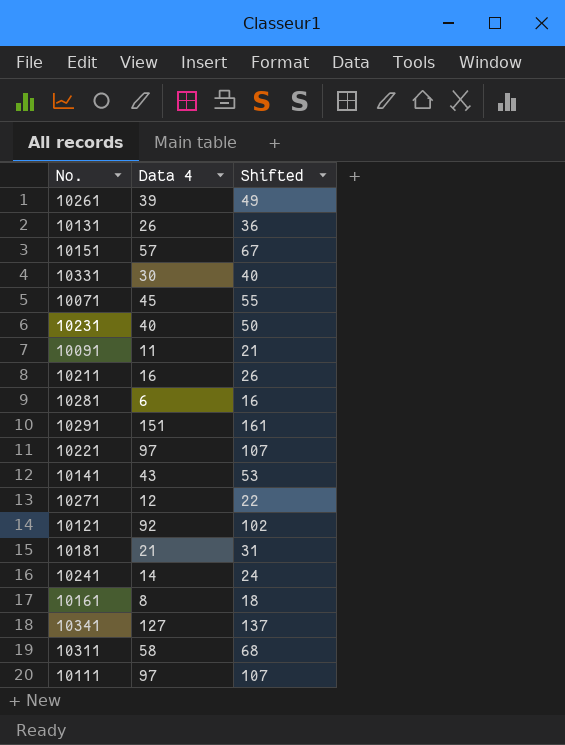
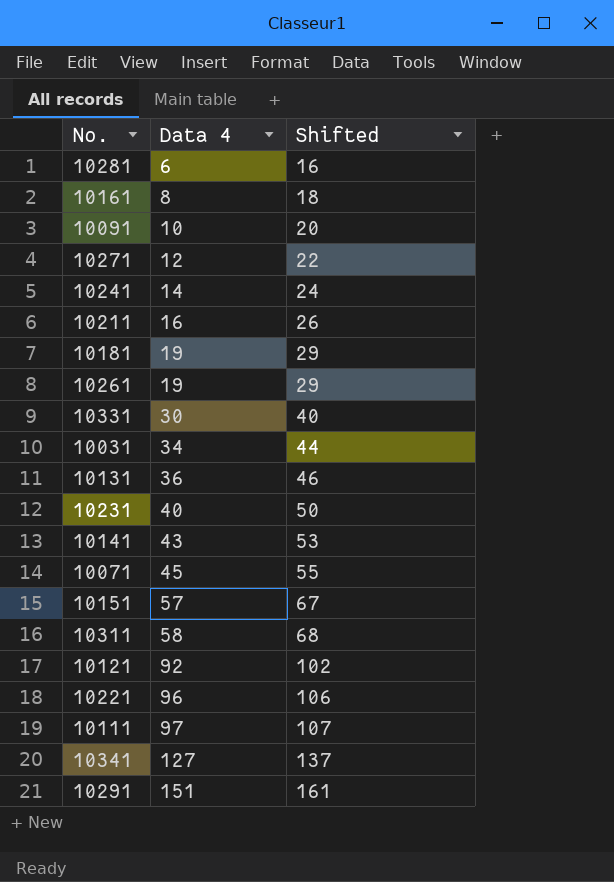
row order: none -> Data 4 ascending
10091 | Data 4: 11 -> 10
10091 | Shifted: 21 -> 20
10181 | Data 4: 21 -> 19
10181 | Shifted: 31 -> 29
10261 | Data 4: 39 -> 19
10261 | Shifted: 49 -> 29
row 10031: none -> 34 | 44
10131 | Data 4: 26 -> 36
10131 | Shifted: 36 -> 46
10221 | Data 4: 97 -> 96
10221 | Shifted: 107 -> 106

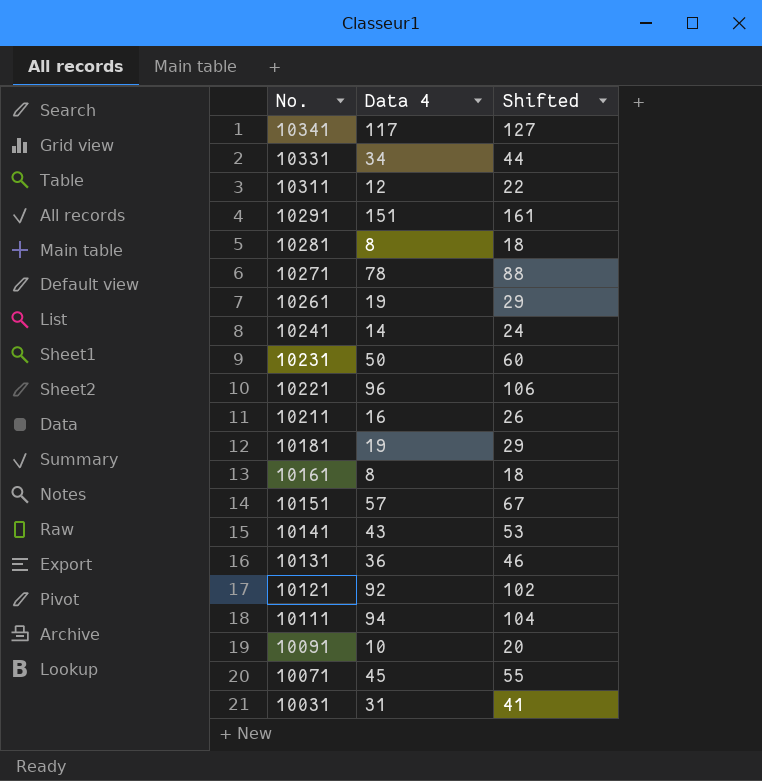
row order: Data 4 ascending -> No. descending
10341 | Data 4: 127 -> 117
10341 | Shifted: 137 -> 127
10331 | Data 4: 30 -> 34
10331 | Shifted: 40 -> 44
10311 | Data 4: 58 -> 12
10311 | Shifted: 68 -> 22
10281 | Data 4: 6 -> 8
10281 | Shifted: 16 -> 18
10271 | Data 4: 12 -> 78
10271 | Shifted: 22 -> 88
10231 | Data 4: 40 -> 50
10231 | Shifted: 50 -> 60
10111 | Data 4: 97 -> 94
10111 | Shifted: 107 -> 104
10031 | Data 4: 34 -> 31
10031 | Shifted: 44 -> 41

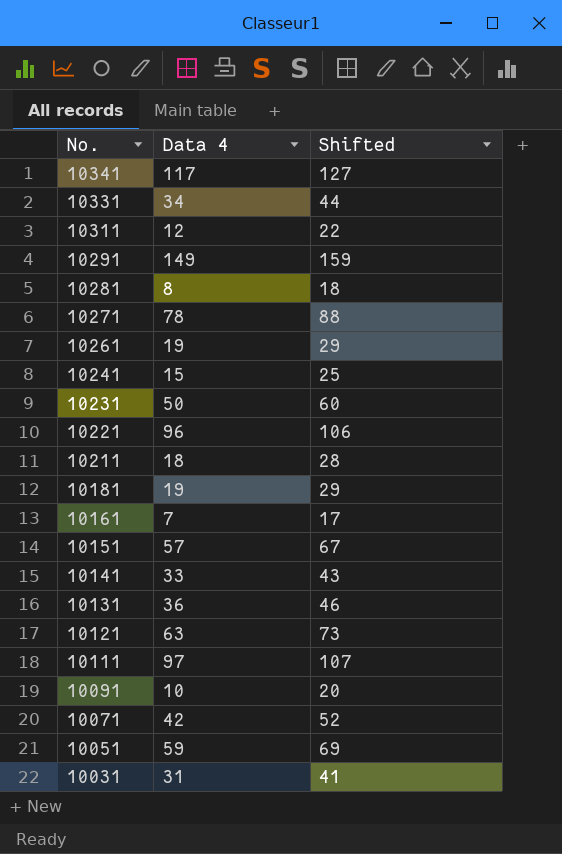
10291 | Data 4: 151 -> 149
10291 | Shifted: 161 -> 159
10241 | Data 4: 14 -> 15
10241 | Shifted: 24 -> 25
10211 | Data 4: 16 -> 18
10211 | Shifted: 26 -> 28
10161 | Data 4: 8 -> 7
10161 | Shifted: 18 -> 17
10141 | Data 4: 43 -> 33
10141 | Shifted: 53 -> 43
10121 | Data 4: 92 -> 63
10121 | Shifted: 102 -> 73
10111 | Data 4: 94 -> 97
10111 | Shifted: 104 -> 107
10071 | Data 4: 45 -> 42
10071 | Shifted: 55 -> 52
row 10051: none -> 59 | 69

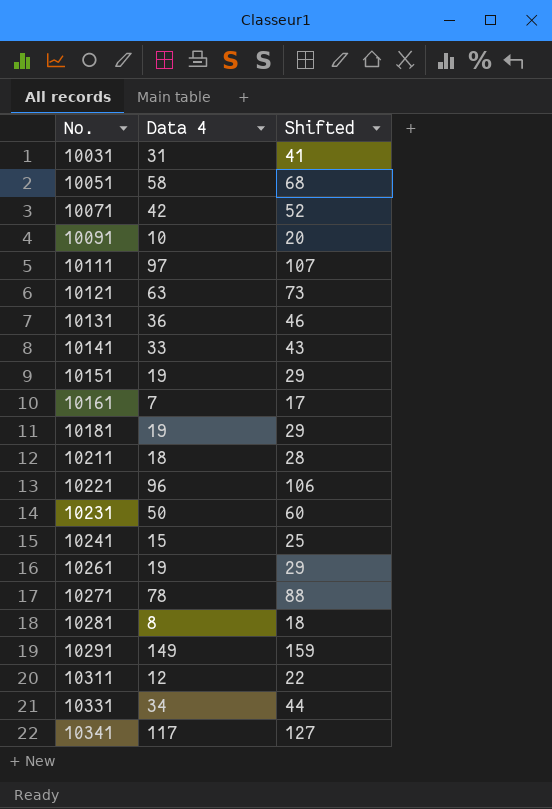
row order: No. descending -> No. ascending
10051 | Data 4: 59 -> 58
10051 | Shifted: 69 -> 68
10151 | Data 4: 57 -> 19
10151 | Shifted: 67 -> 29

